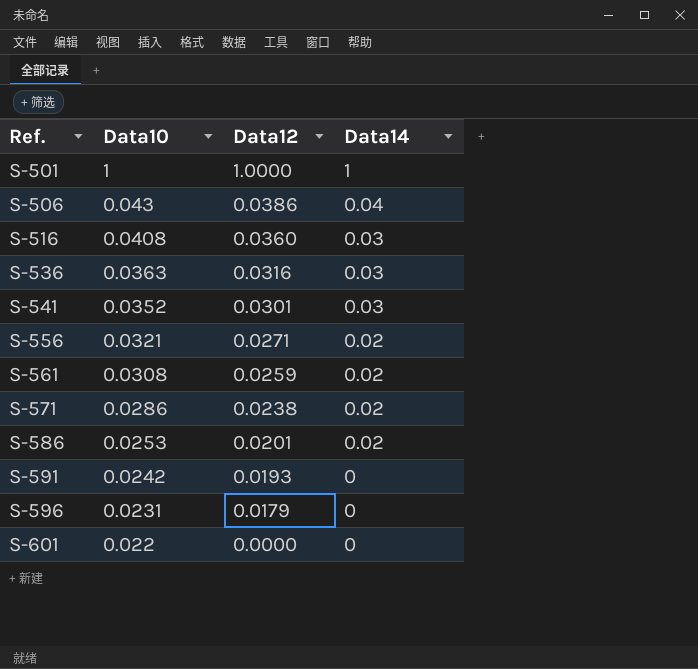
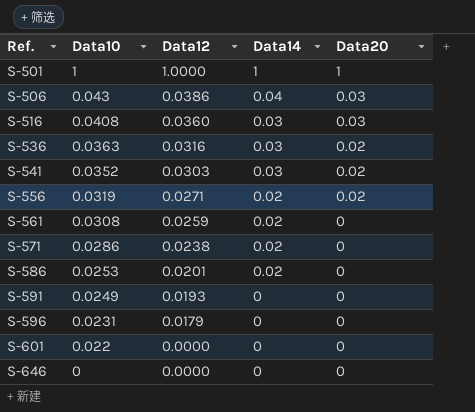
column Data20 | position: none -> 5
S-541 | Data12: 0.0301 -> 0.0303
S-556 | Data10: 0.0321 -> 0.0319
S-591 | Data10: 0.0242 -> 0.0249
row S-646: none -> 0 | 0.0000 | 0 | 0

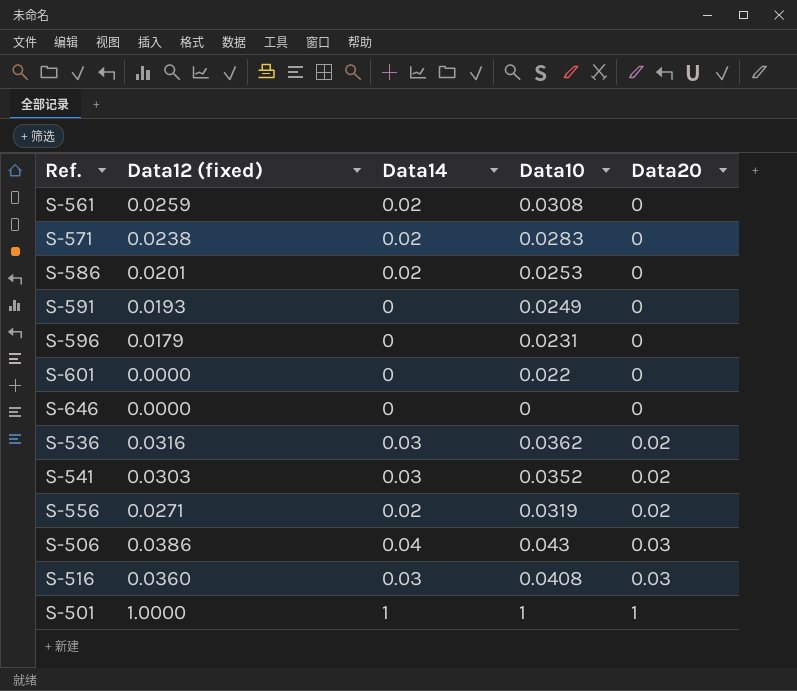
row order: Ref. ascending -> Data20 ascending
column name: Data12 -> Data12 (fixed)
column Data10 | position: 2 -> 4
S-571 | Data10: 0.0286 -> 0.0283
S-536 | Data10: 0.0363 -> 0.0362

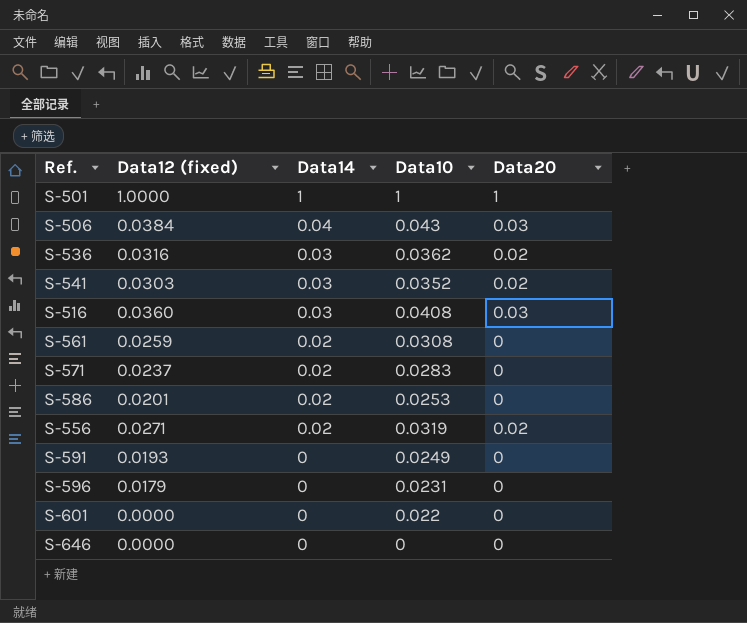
row order: Data20 ascending -> Data14 descending
S-506 | Data12 (fixed): 0.0386 -> 0.0384
S-571 | Data12 (fixed): 0.0238 -> 0.0237

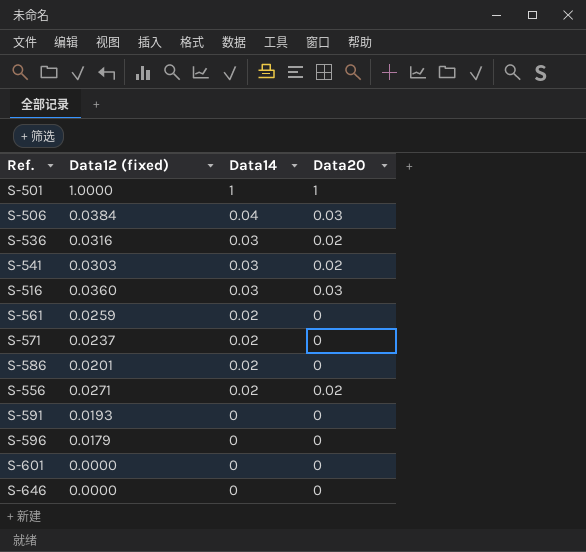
column Data10 | position: 4 -> none

